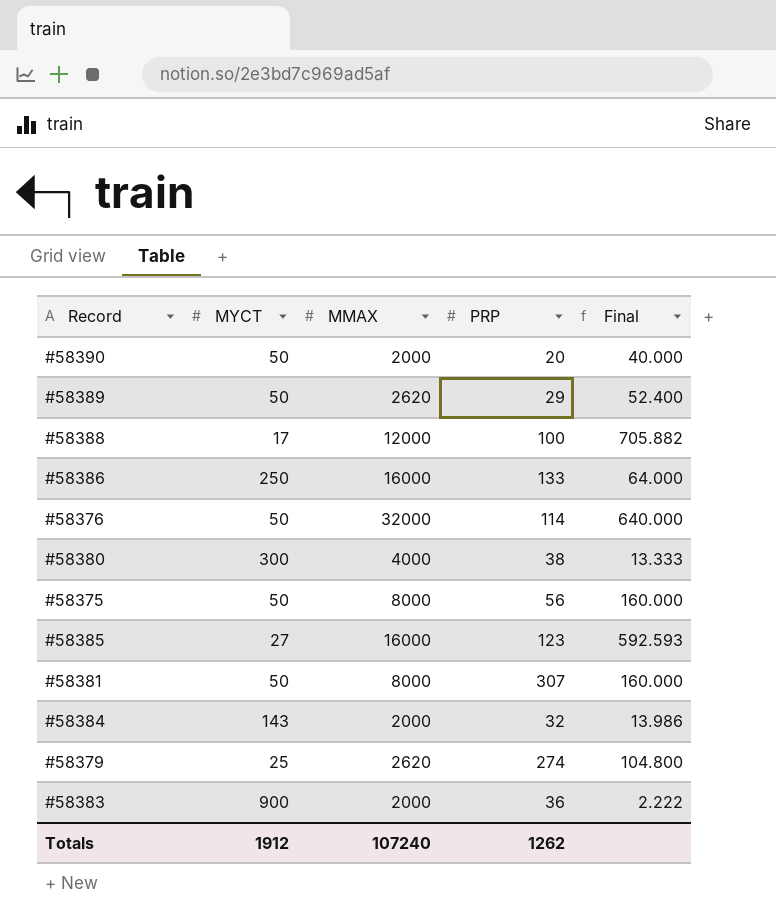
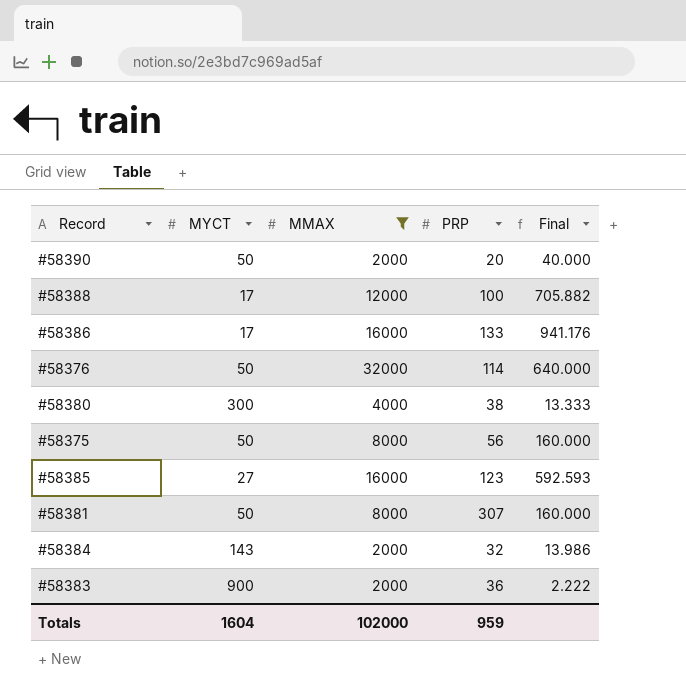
filter: none -> MMAX != 2620
#58386 | MYCT: 250 -> 17
#58386 | Final: 64.000 -> 941.176
Totals | MYCT: 1912 -> 1604
Totals | MMAX: 107240 -> 102000
Totals | PRP: 1262 -> 959

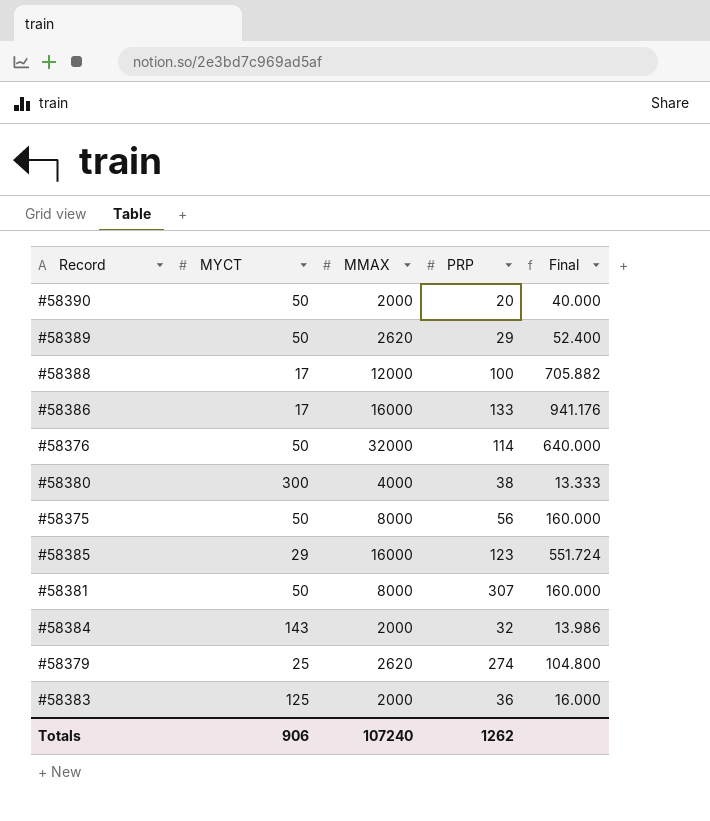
filter: MMAX != 2620 -> none
#58385 | MYCT: 27 -> 29
#58385 | Final: 592.593 -> 551.724
#58383 | MYCT: 900 -> 125
#58383 | Final: 2.222 -> 16.000
Totals | MYCT: 1604 -> 906
Totals | MMAX: 102000 -> 107240
Totals | PRP: 959 -> 1262

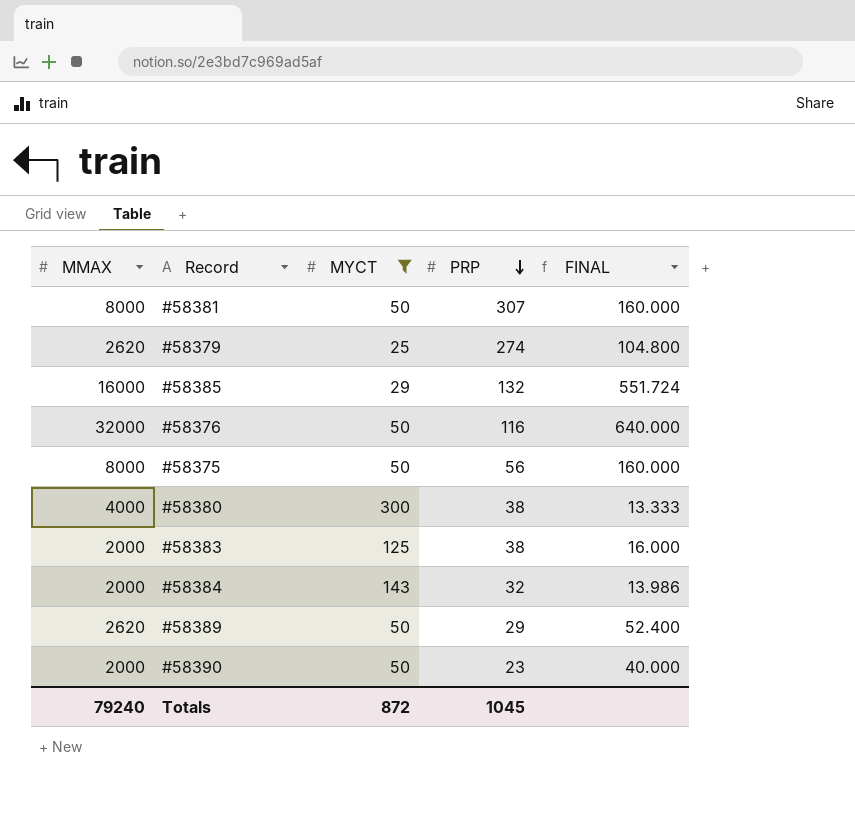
filter: none -> MYCT != 17
row order: none -> PRP descending
column MMAX | position: 3 -> 1
column name: Final -> FINAL
#58385 | PRP: 123 -> 132
#58376 | PRP: 114 -> 116
#58383 | PRP: 36 -> 38
#58390 | PRP: 20 -> 23
Totals | MMAX: 107240 -> 79240
Totals | MYCT: 906 -> 872
Totals | PRP: 1262 -> 1045

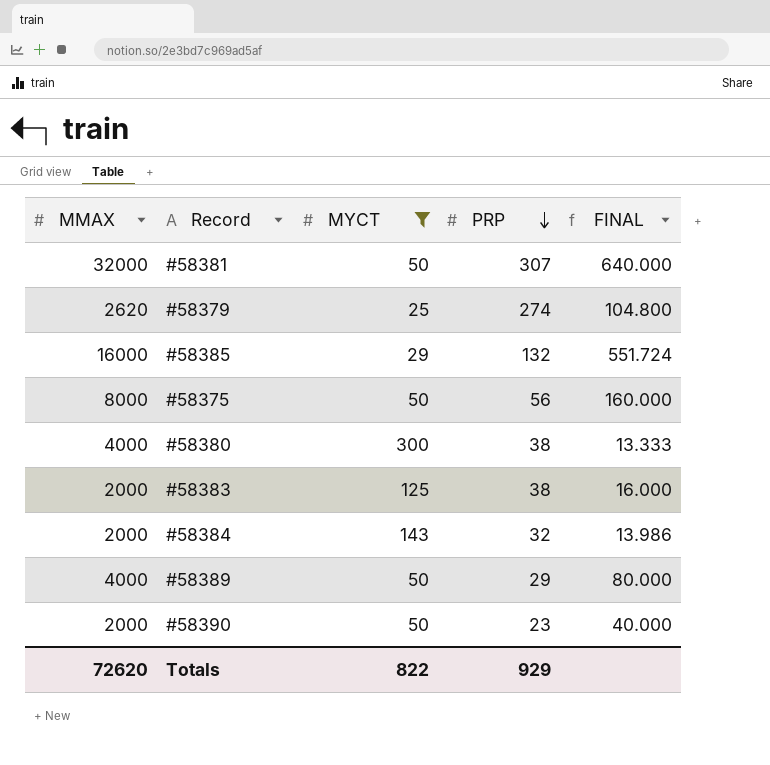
row #58376: 32000 | 50 | 116 | 640.000 -> none
#58381 | MMAX: 8000 -> 32000
#58381 | FINAL: 160.000 -> 640.000
#58389 | MMAX: 2620 -> 4000
#58389 | FINAL: 52.400 -> 80.000
Totals | MMAX: 79240 -> 72620
Totals | MYCT: 872 -> 822
Totals | PRP: 1045 -> 929

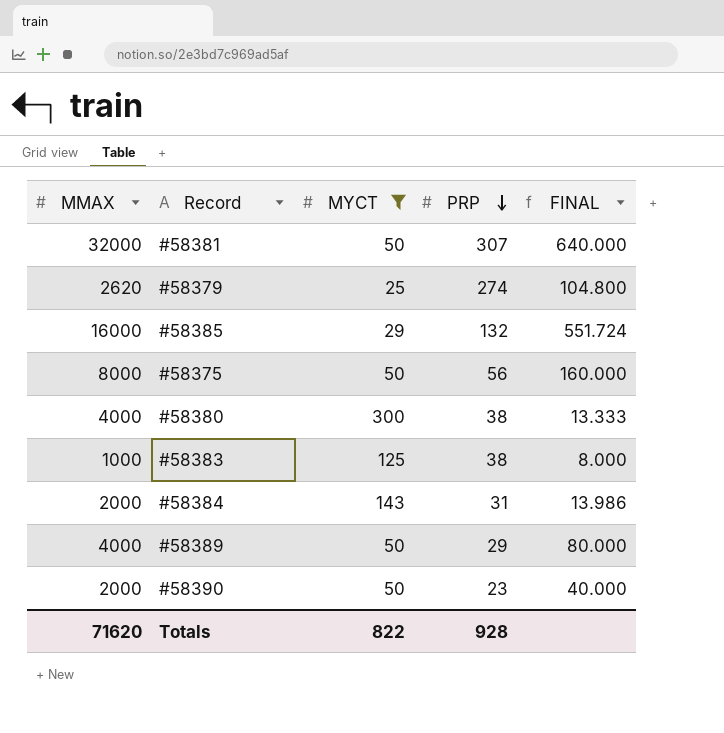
#58383 | MMAX: 2000 -> 1000
#58383 | FINAL: 16.000 -> 8.000
#58384 | PRP: 32 -> 31
Totals | MMAX: 72620 -> 71620
Totals | PRP: 929 -> 928

